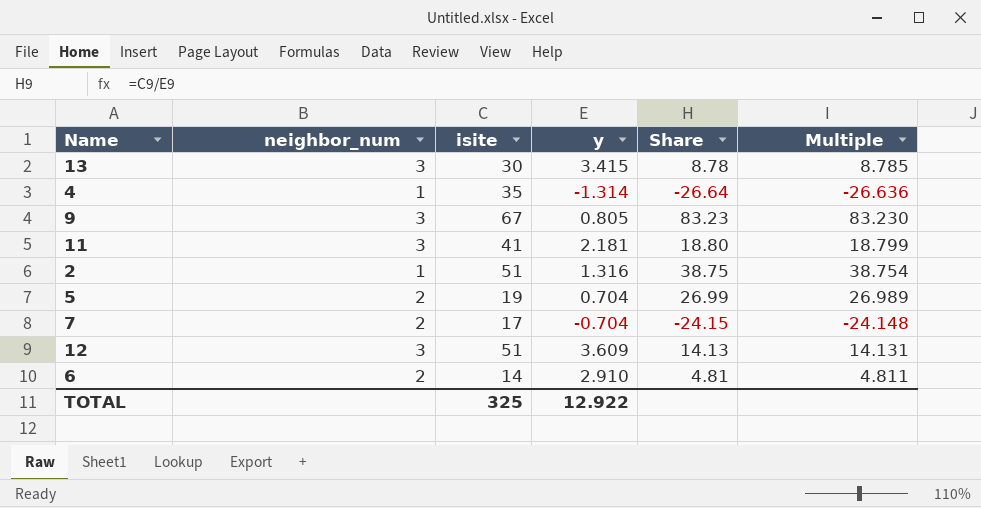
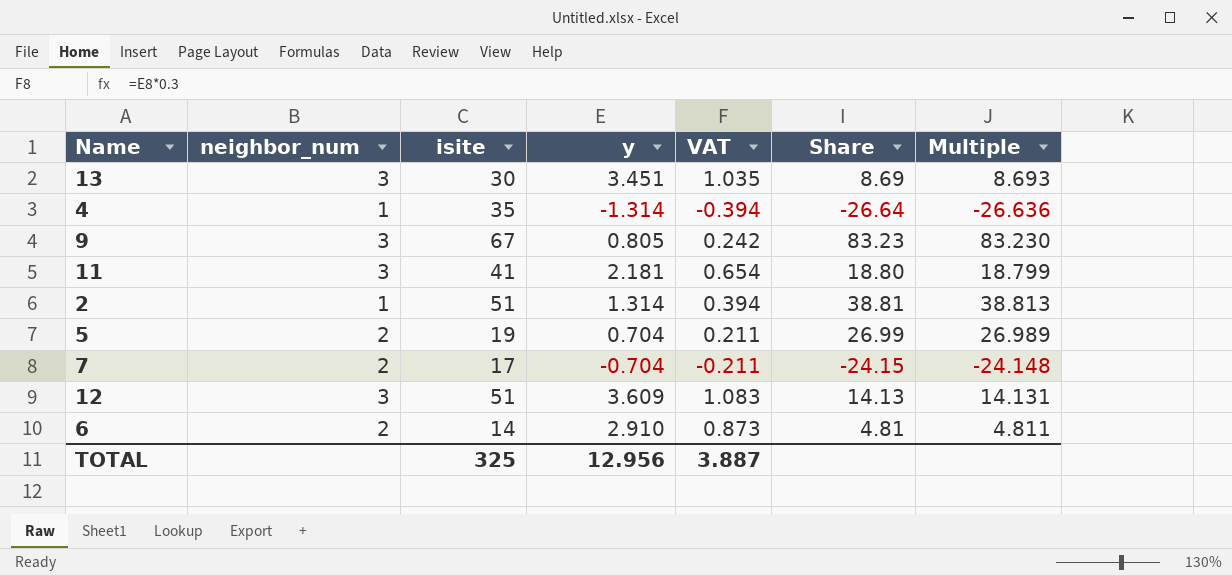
column VAT | formula: none -> [y] * 0.3
13 | y: 3.415 -> 3.451
13 | Share: 8.78 -> 8.69
13 | Multiple: 8.785 -> 8.693
2 | y: 1.316 -> 1.314
2 | Share: 38.75 -> 38.81
2 | Multiple: 38.754 -> 38.813
TOTAL | y: 12.922 -> 12.956

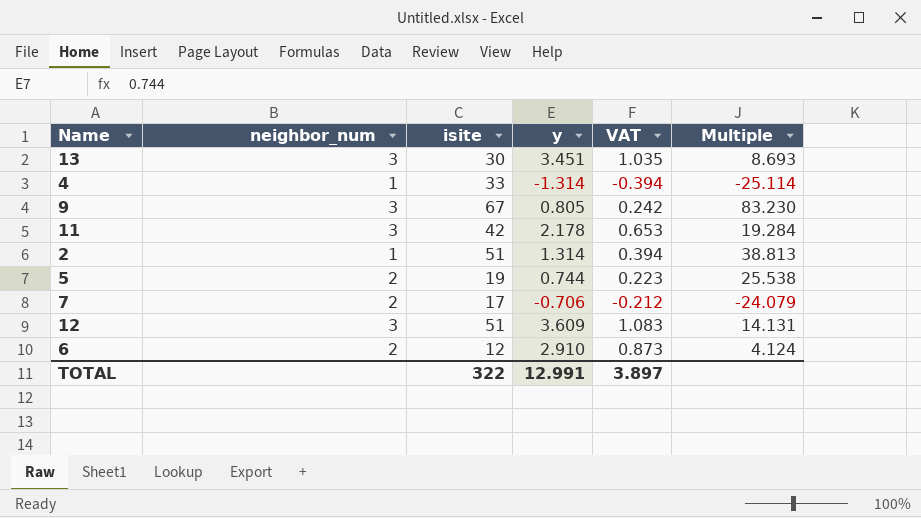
column Share | formula: [isite] / [y] -> none
4 | isite: 35 -> 33
4 | Multiple: -26.636 -> -25.114
11 | isite: 41 -> 42
11 | y: 2.181 -> 2.178
11 | VAT: 0.654 -> 0.653
11 | Multiple: 18.799 -> 19.284
5 | y: 0.704 -> 0.744
5 | VAT: 0.211 -> 0.223
5 | Multiple: 26.989 -> 25.538
7 | y: -0.704 -> -0.706
7 | VAT: -0.211 -> -0.212
7 | Multiple: -24.148 -> -24.079
6 | isite: 14 -> 12
6 | Multiple: 4.811 -> 4.124
TOTAL | isite: 325 -> 322
TOTAL | y: 12.956 -> 12.991
TOTAL | VAT: 3.887 -> 3.897

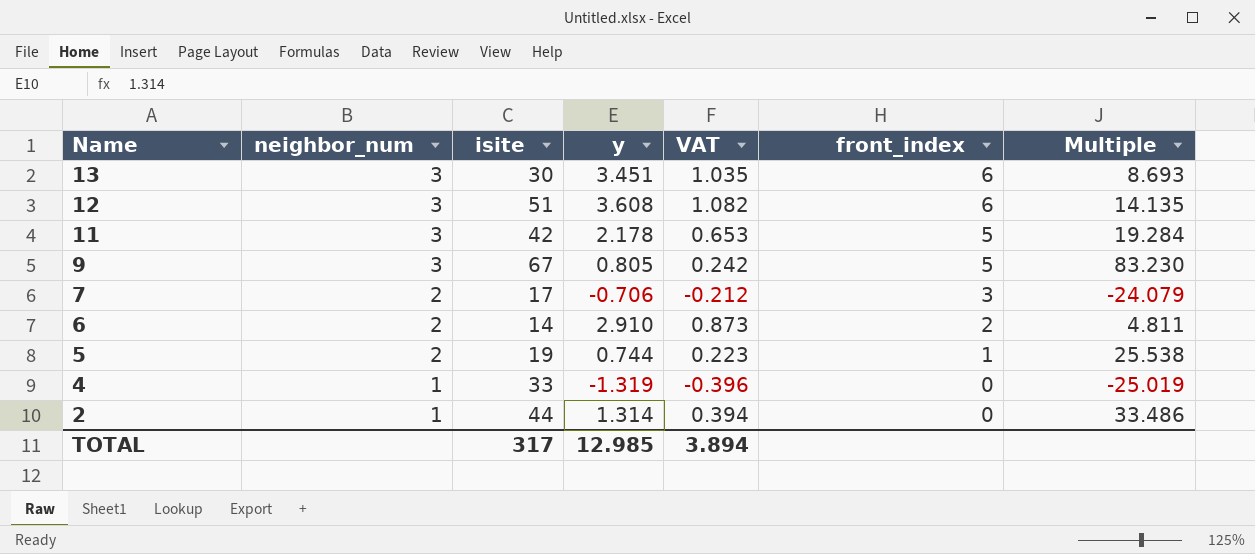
row order: none -> Name descending
column front_index | position: none -> 6
12 | y: 3.609 -> 3.608
12 | VAT: 1.083 -> 1.082
12 | Multiple: 14.131 -> 14.135
6 | isite: 12 -> 14
6 | Multiple: 4.124 -> 4.811
4 | y: -1.314 -> -1.319
4 | VAT: -0.394 -> -0.396
4 | Multiple: -25.114 -> -25.019
2 | isite: 51 -> 44
2 | Multiple: 38.813 -> 33.486
TOTAL | isite: 322 -> 317
TOTAL | y: 12.991 -> 12.985
TOTAL | VAT: 3.897 -> 3.894

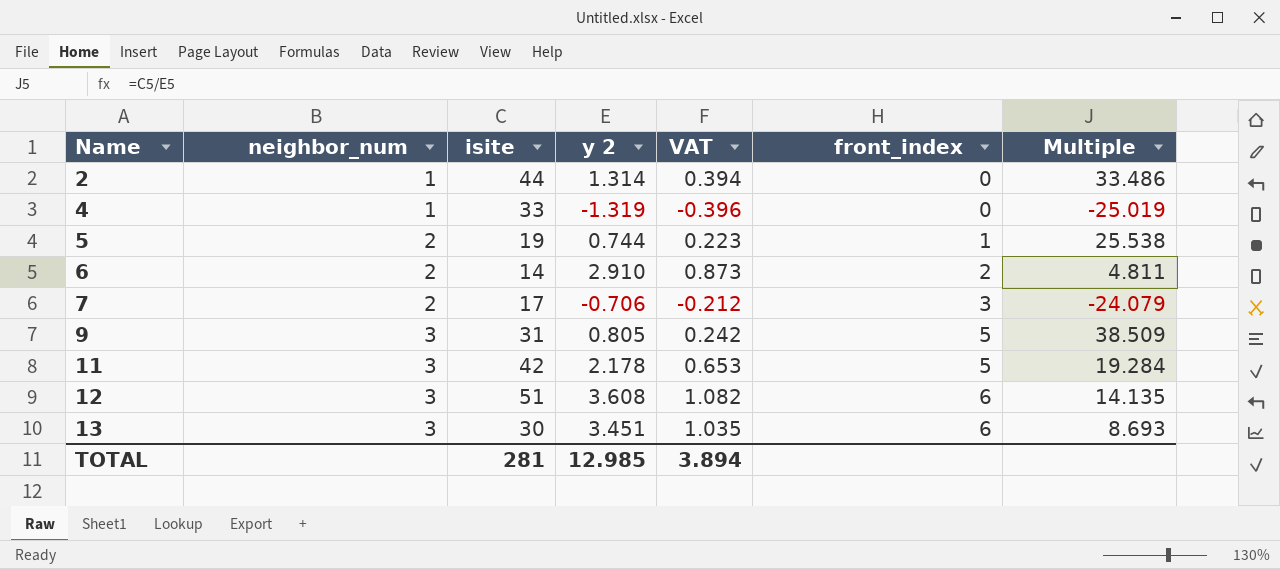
row order: Name descending -> Name ascending
column name: y -> y 2
9 | isite: 67 -> 31
9 | Multiple: 83.230 -> 38.509
TOTAL | isite: 317 -> 281

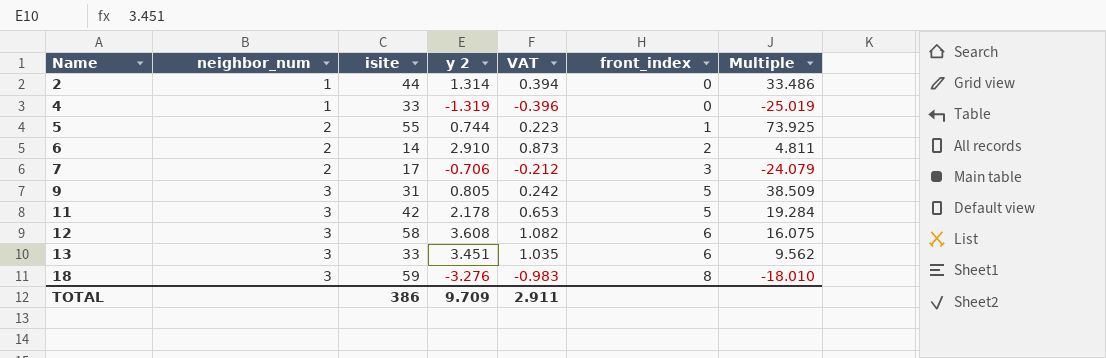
5 | isite: 19 -> 55
5 | Multiple: 25.538 -> 73.925
12 | isite: 51 -> 58
12 | Multiple: 14.135 -> 16.075
13 | isite: 30 -> 33
13 | Multiple: 8.693 -> 9.562
row 18: none -> 3 | 59 | -3.276 | -0.983 | 8 | -18.010
TOTAL | isite: 281 -> 386
TOTAL | y 2: 12.985 -> 9.709
TOTAL | VAT: 3.894 -> 2.911

